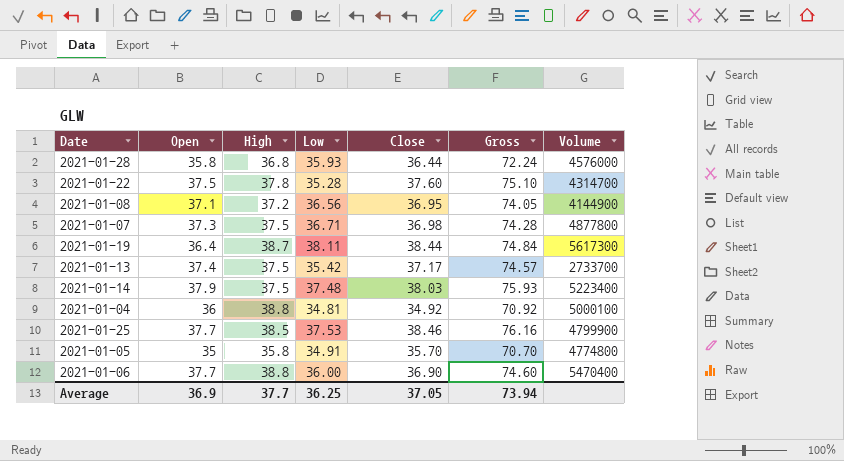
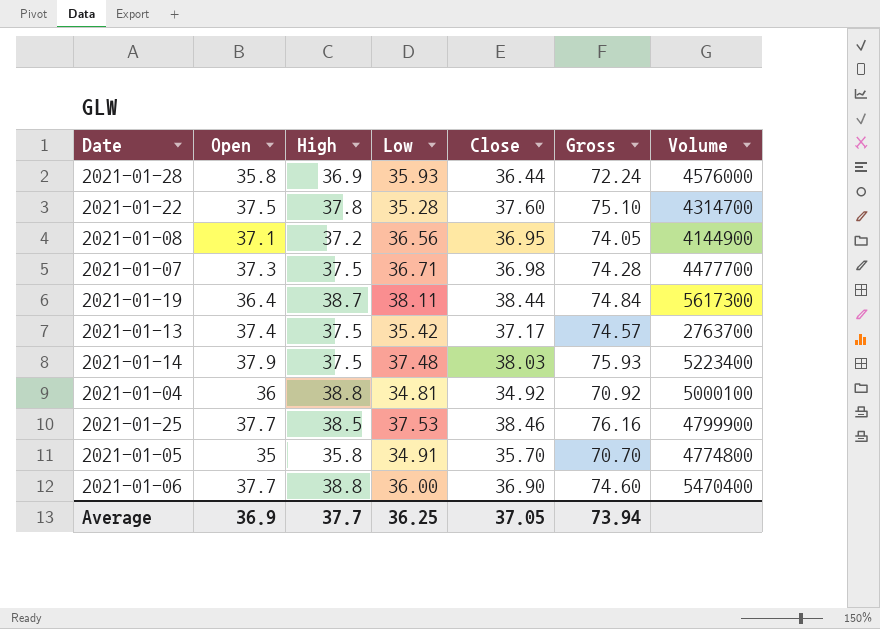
2021-01-28 | High: 36.8 -> 36.9
2021-01-07 | Volume: 4877800 -> 4477700
2021-01-13 | Volume: 2733700 -> 2763700

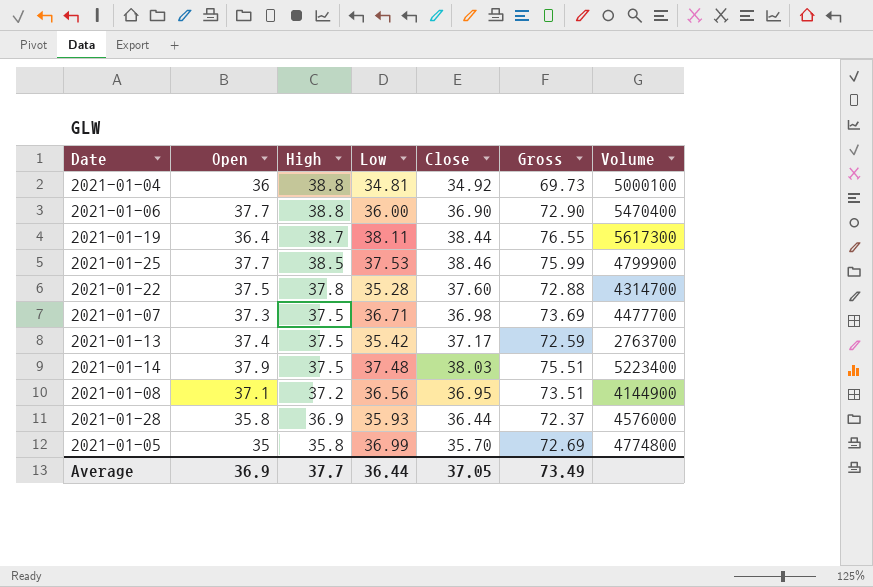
row order: none -> High descending
column Gross | formula: [Open] + [Close] -> [Low] + [Close]
2021-01-05 | Low: 34.91 -> 36.99
Average | Low: 36.25 -> 36.44
Average | Gross: 73.94 -> 73.49

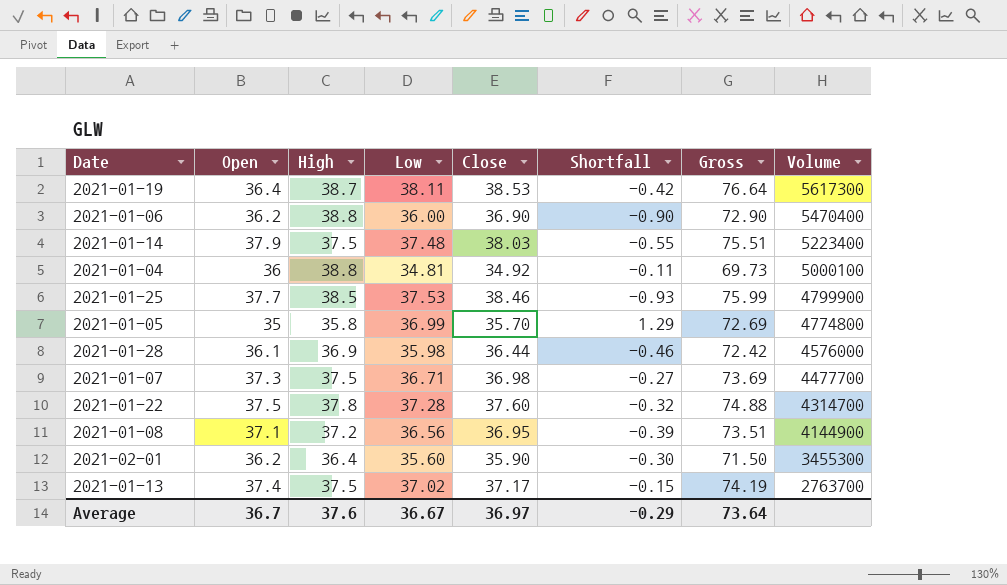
row order: High descending -> Volume descending
column Shortfall | formula: none -> [Low] - [Close]
2021-01-19 | Close: 38.44 -> 38.53
2021-01-19 | Gross: 76.55 -> 76.64
2021-01-06 | Open: 37.7 -> 36.2
2021-01-28 | Open: 35.8 -> 36.1
2021-01-28 | Low: 35.93 -> 35.98
2021-01-28 | Gross: 72.37 -> 72.42
2021-01-22 | Low: 35.28 -> 37.28
2021-01-22 | Gross: 72.88 -> 74.88
row 2021-02-01: none -> 36.2 | 36.4 | 35.60 | 35.90 | -0.30 | 71.50 | 3455300
2021-01-13 | Low: 35.42 -> 37.02
2021-01-13 | Gross: 72.59 -> 74.19
Average | Open: 36.9 -> 36.7
Average | High: 37.7 -> 37.6
Average | Low: 36.44 -> 36.67
Average | Close: 37.05 -> 36.97
Average | Gross: 73.49 -> 73.64

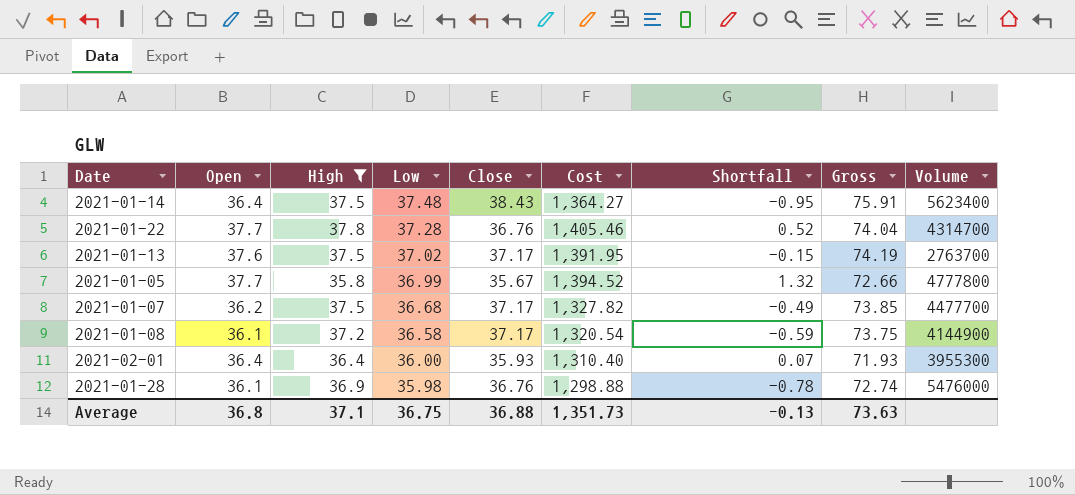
filter: none -> High <= 37.8
row order: Volume descending -> Low descending
column Cost | formula: none -> [Open] * [Low]
2021-01-14 | Open: 37.9 -> 36.4
2021-01-14 | Close: 38.03 -> 38.43
2021-01-14 | Shortfall: -0.55 -> -0.95
2021-01-14 | Gross: 75.51 -> 75.91
2021-01-14 | Volume: 5223400 -> 5623400
2021-01-22 | Open: 37.5 -> 37.7
2021-01-22 | Close: 37.60 -> 36.76
2021-01-22 | Shortfall: -0.32 -> 0.52
2021-01-22 | Gross: 74.88 -> 74.04
2021-01-13 | Open: 37.4 -> 37.6
2021-01-05 | Open: 35 -> 37.7
2021-01-05 | Close: 35.70 -> 35.67
2021-01-05 | Shortfall: 1.29 -> 1.32
2021-01-05 | Gross: 72.69 -> 72.66
2021-01-05 | Volume: 4774800 -> 4777800
2021-01-07 | Open: 37.3 -> 36.2
2021-01-07 | Low: 36.71 -> 36.68
2021-01-07 | Close: 36.98 -> 37.17
2021-01-07 | Shortfall: -0.27 -> -0.49
2021-01-07 | Gross: 73.69 -> 73.85
2021-01-08 | Open: 37.1 -> 36.1
2021-01-08 | Low: 36.56 -> 36.58
2021-01-08 | Close: 36.95 -> 37.17
2021-01-08 | Shortfall: -0.39 -> -0.59
2021-01-08 | Gross: 73.51 -> 73.75
2021-02-01 | Open: 36.2 -> 36.4
2021-02-01 | Low: 35.60 -> 36.00
2021-02-01 | Close: 35.90 -> 35.93
2021-02-01 | Shortfall: -0.30 -> 0.07
2021-02-01 | Gross: 71.50 -> 71.93
2021-02-01 | Volume: 3455300 -> 3955300
2021-01-28 | Close: 36.44 -> 36.76
2021-01-28 | Shortfall: -0.46 -> -0.78
2021-01-28 | Gross: 72.42 -> 72.74
2021-01-28 | Volume: 4576000 -> 5476000
Average | Open: 36.7 -> 36.8
Average | High: 37.6 -> 37.1
Average | Low: 36.67 -> 36.75
Average | Close: 36.97 -> 36.88
Average | Shortfall: -0.29 -> -0.13
Average | Gross: 73.64 -> 73.63

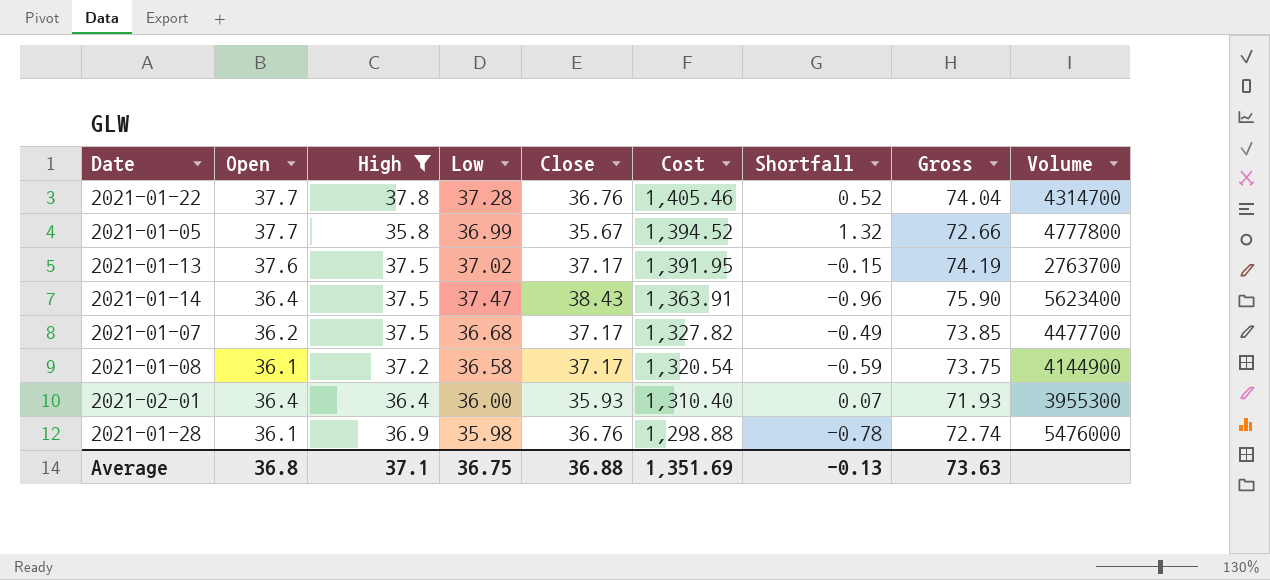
row order: Low descending -> Cost descending
2021-01-14 | Low: 37.48 -> 37.47
2021-01-14 | Cost: 1,364.27 -> 1,363.91
2021-01-14 | Shortfall: -0.95 -> -0.96
2021-01-14 | Gross: 75.91 -> 75.90
Average | Cost: 1,351.73 -> 1,351.69

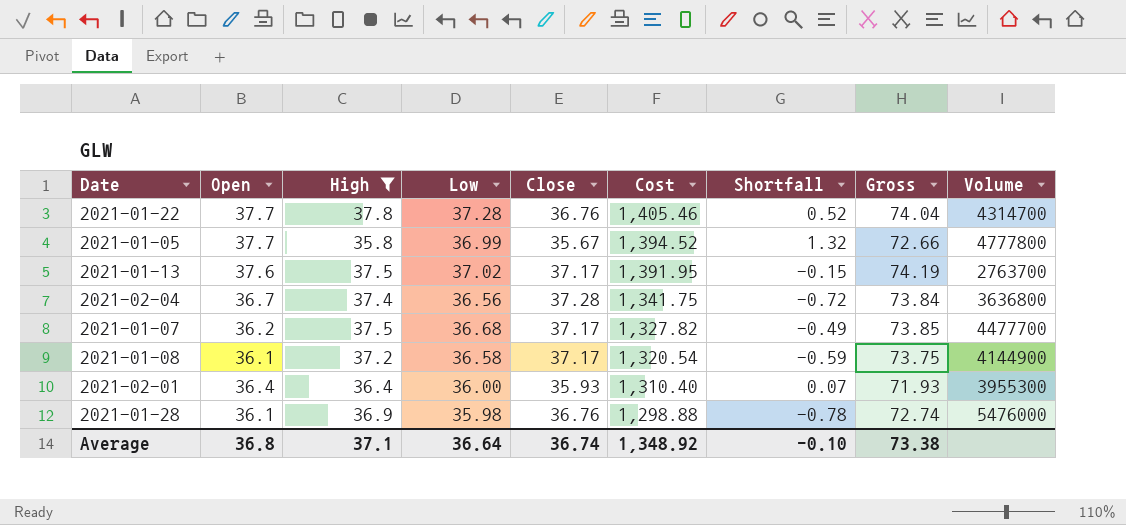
row 2021-01-14: 36.4 | 37.5 | 37.47 | 38.43 | 1,363.91 | -0.96 | 75.90 | 5623400 -> none
row 2021-02-04: none -> 36.7 | 37.4 | 36.56 | 37.28 | 1,341.75 | -0.72 | 73.84 | 3636800
Average | Low: 36.75 -> 36.64
Average | Close: 36.88 -> 36.74
Average | Cost: 1,351.69 -> 1,348.92
Average | Shortfall: -0.13 -> -0.10
Average | Gross: 73.63 -> 73.38

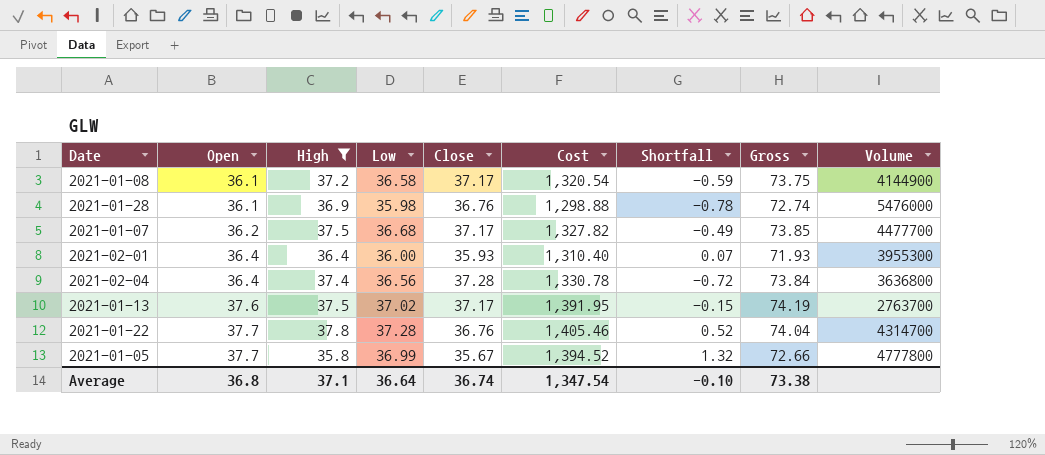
row order: Cost descending -> Open ascending
2021-02-04 | Open: 36.7 -> 36.4
2021-02-04 | Cost: 1,341.75 -> 1,330.78
Average | Cost: 1,348.92 -> 1,347.54

